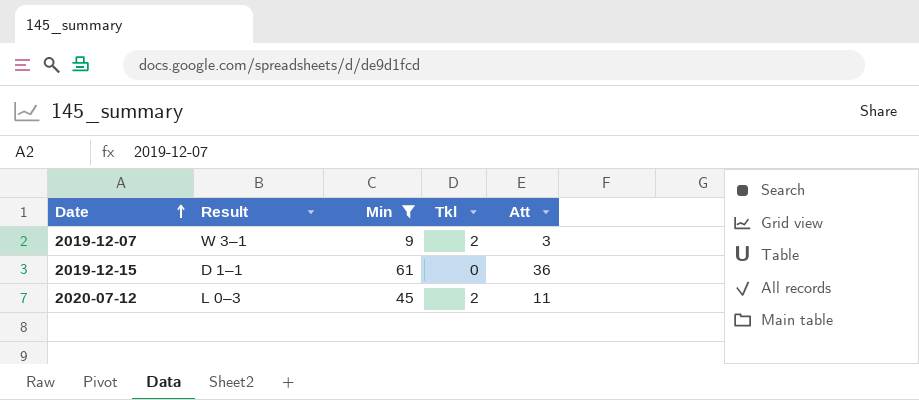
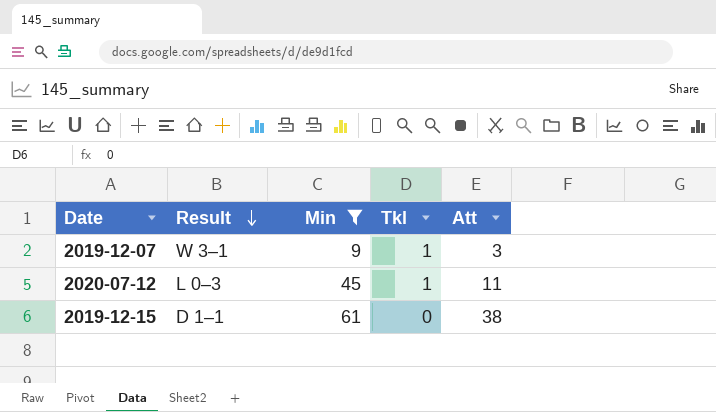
row order: Date ascending -> Result descending
2019-12-07 | Tkl: 2 -> 1
2020-07-12 | Tkl: 2 -> 1
2019-12-15 | Att: 36 -> 38

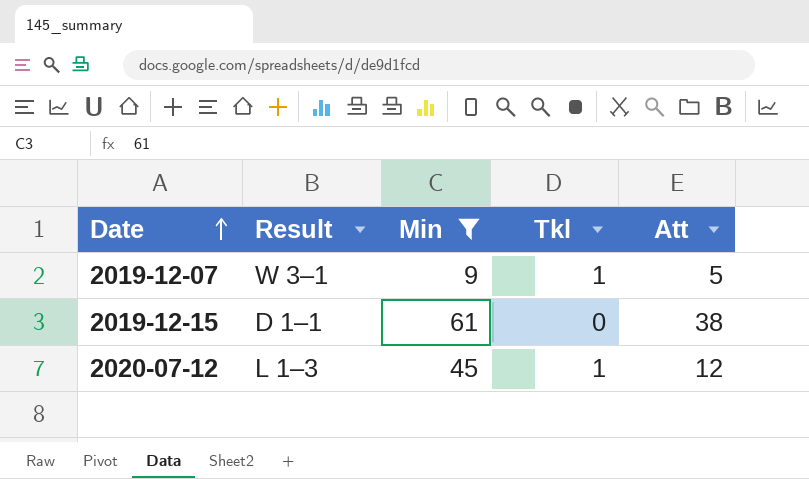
row order: Result descending -> Date ascending
2019-12-07 | Att: 3 -> 5
2020-07-12 | Result: L 0–3 -> L 1–3
2020-07-12 | Att: 11 -> 12

